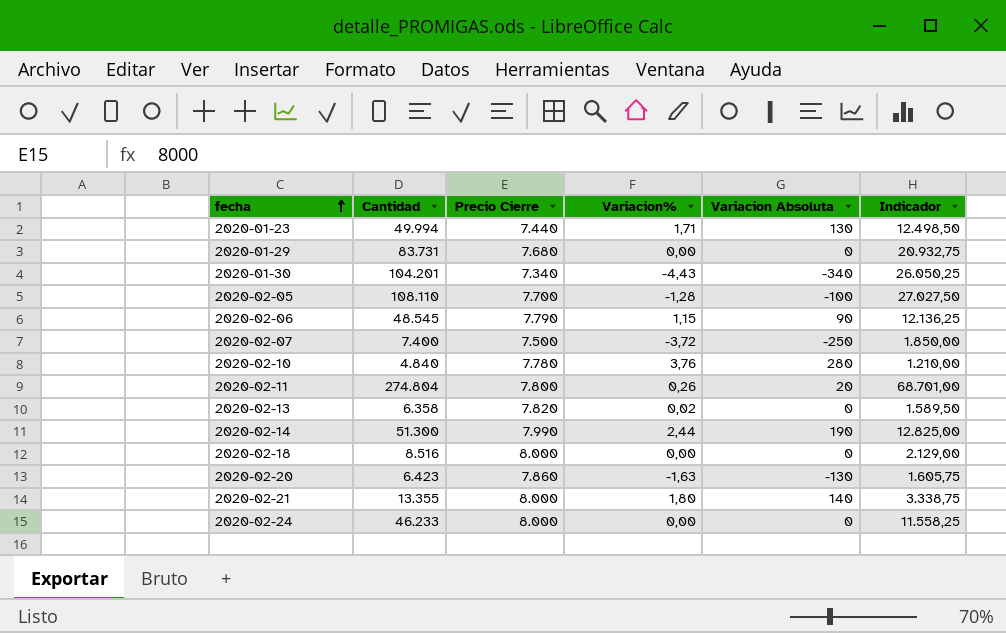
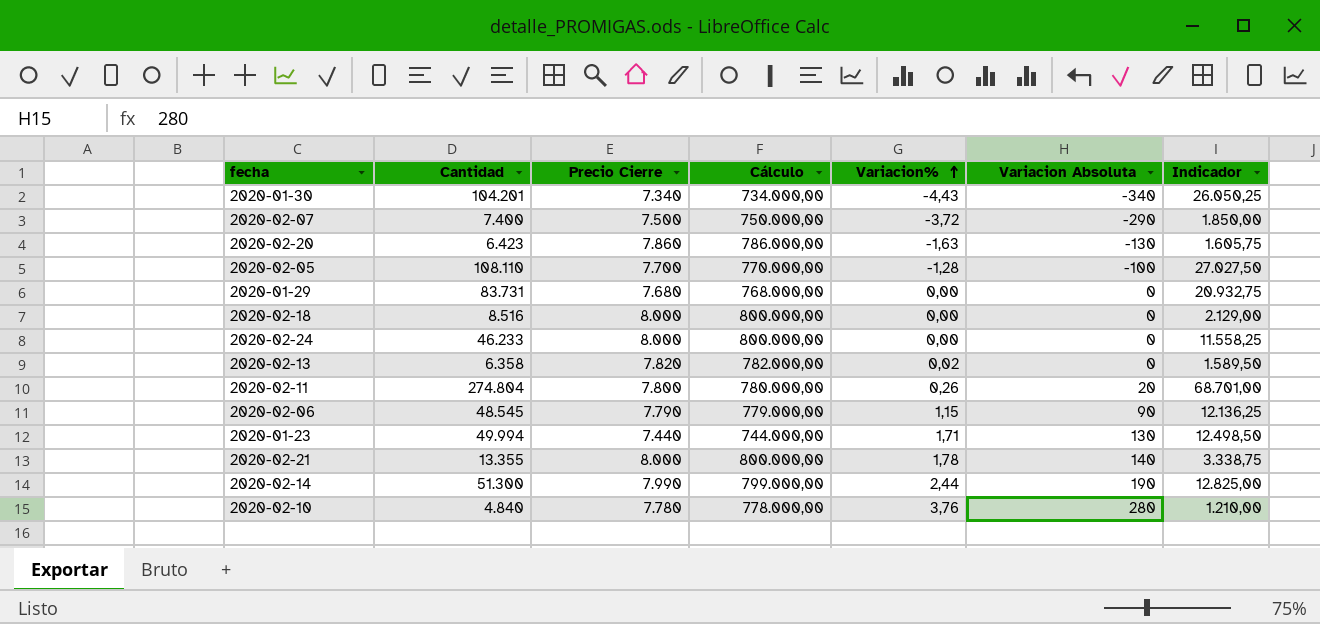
row order: fecha ascending -> Variacion% ascending
column Cálculo | formula: none -> [Precio Cierre] * 100
2020-02-07 | Variacion Absoluta: -250 -> -290
2020-02-21 | Variacion%: 1,80 -> 1,78

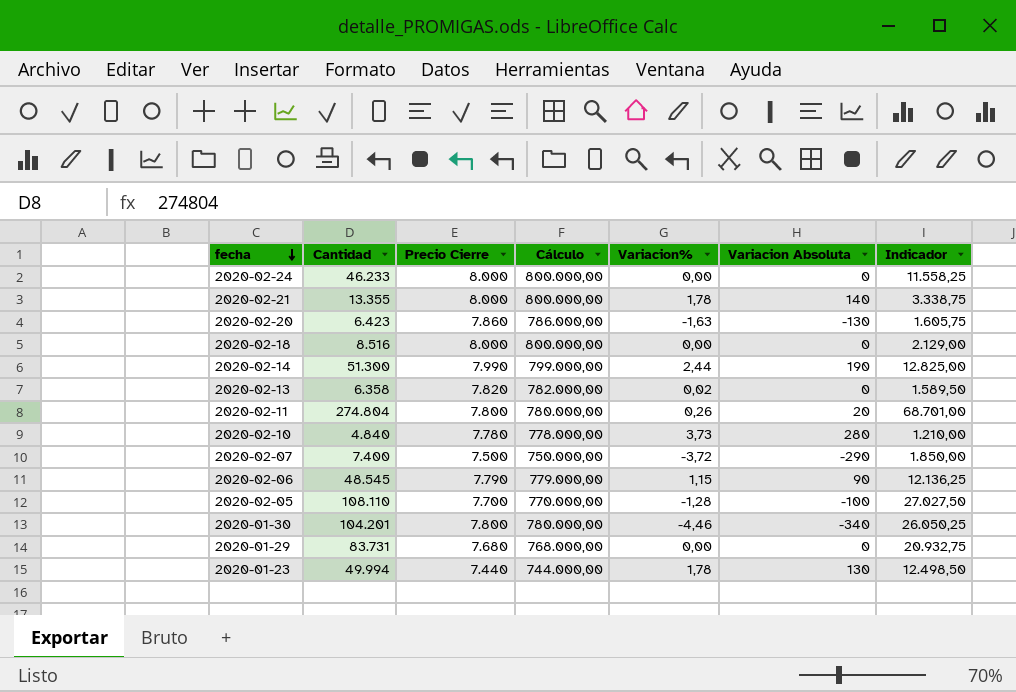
row order: Variacion% ascending -> fecha descending
2020-02-10 | Variacion%: 3,76 -> 3,73
2020-01-30 | Precio Cierre: 7.340 -> 7.800
2020-01-30 | Cálculo: 734.000,00 -> 780.000,00
2020-01-30 | Variacion%: -4,43 -> -4,46
2020-01-23 | Variacion%: 1,71 -> 1,78

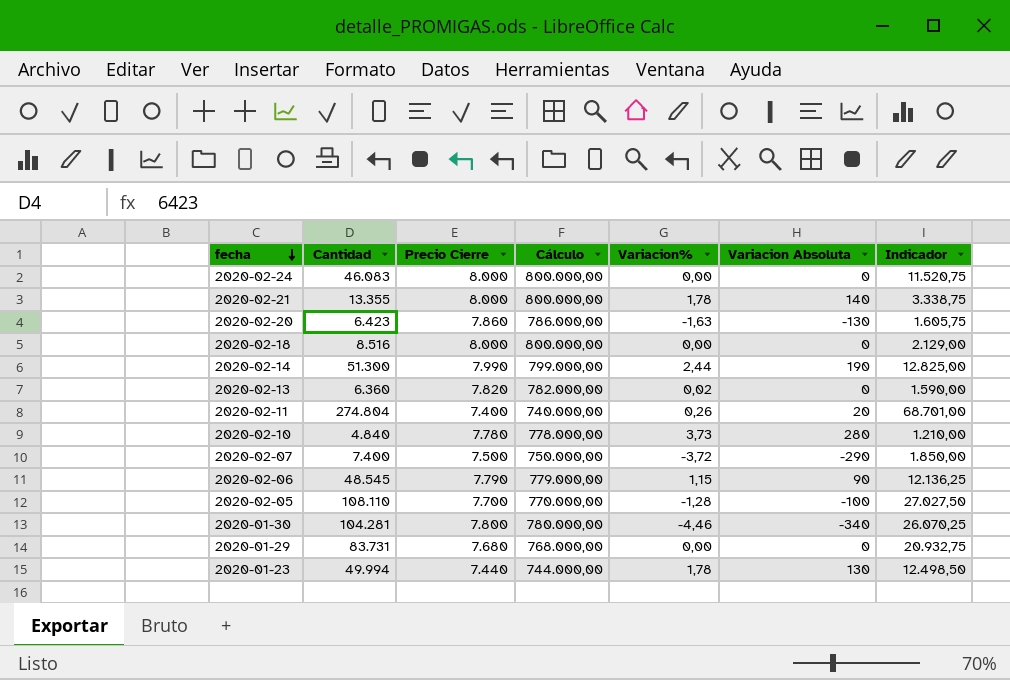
2020-02-24 | Cantidad: 46.233 -> 46.083
2020-02-24 | Indicador: 11.558,25 -> 11.520,75
2020-02-13 | Cantidad: 6.358 -> 6.360
2020-02-13 | Indicador: 1.589,50 -> 1.590,00
2020-02-11 | Precio Cierre: 7.800 -> 7.400
2020-02-11 | Cálculo: 780.000,00 -> 740.000,00
2020-01-30 | Cantidad: 104.201 -> 104.281
2020-01-30 | Indicador: 26.050,25 -> 26.070,25

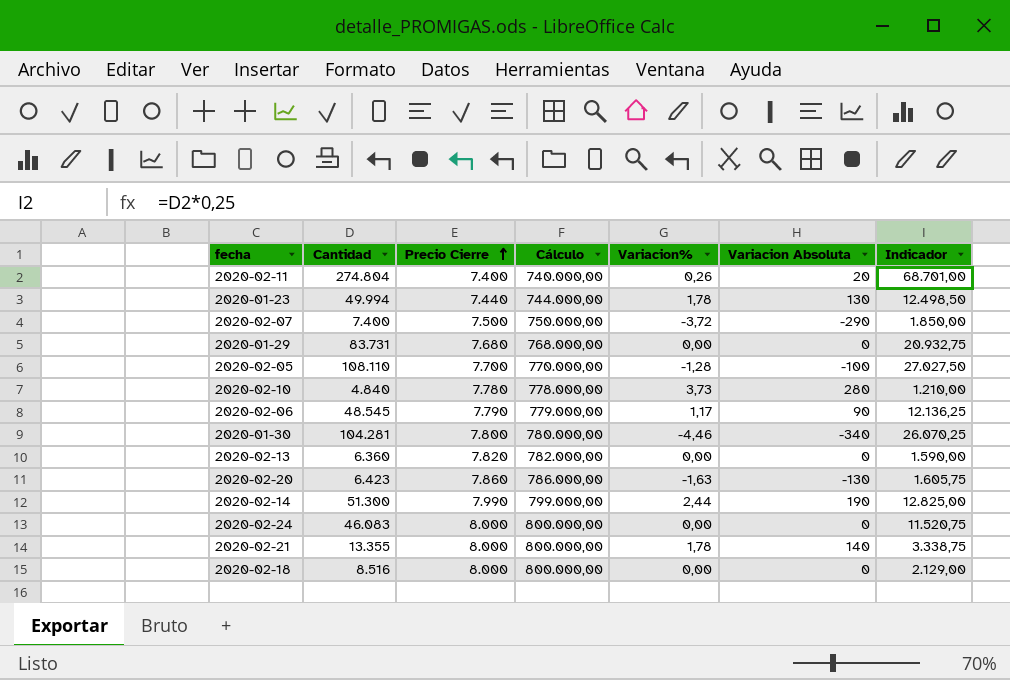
row order: fecha descending -> Precio Cierre ascending
2020-02-06 | Variacion%: 1,15 -> 1,17
2020-02-13 | Variacion%: 0,02 -> 0,00

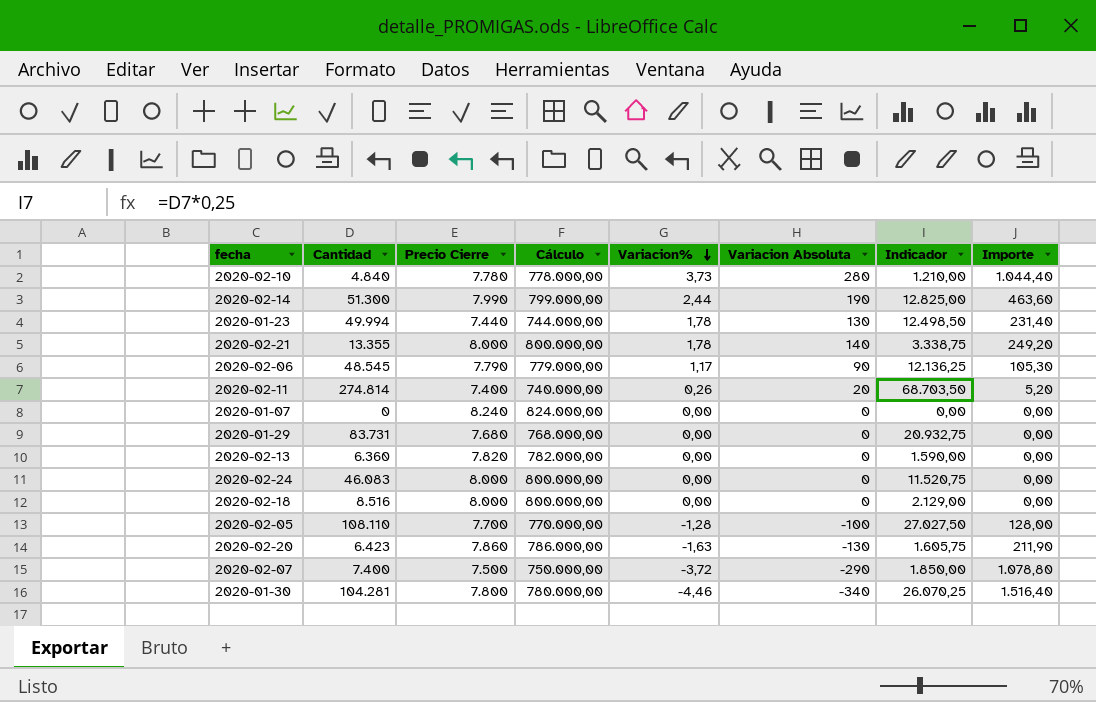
row order: Precio Cierre ascending -> Variacion% descending
column Importe | formula: none -> [Variacion%] * [Variacion Absoluta]
2020-02-11 | Cantidad: 274.804 -> 274.814
2020-02-11 | Indicador: 68.701,00 -> 68.703,50
row 2020-01-07: none -> 0 | 8.240 | 824.000,00 | 0,00 | 0 | 0,00 | 0,00

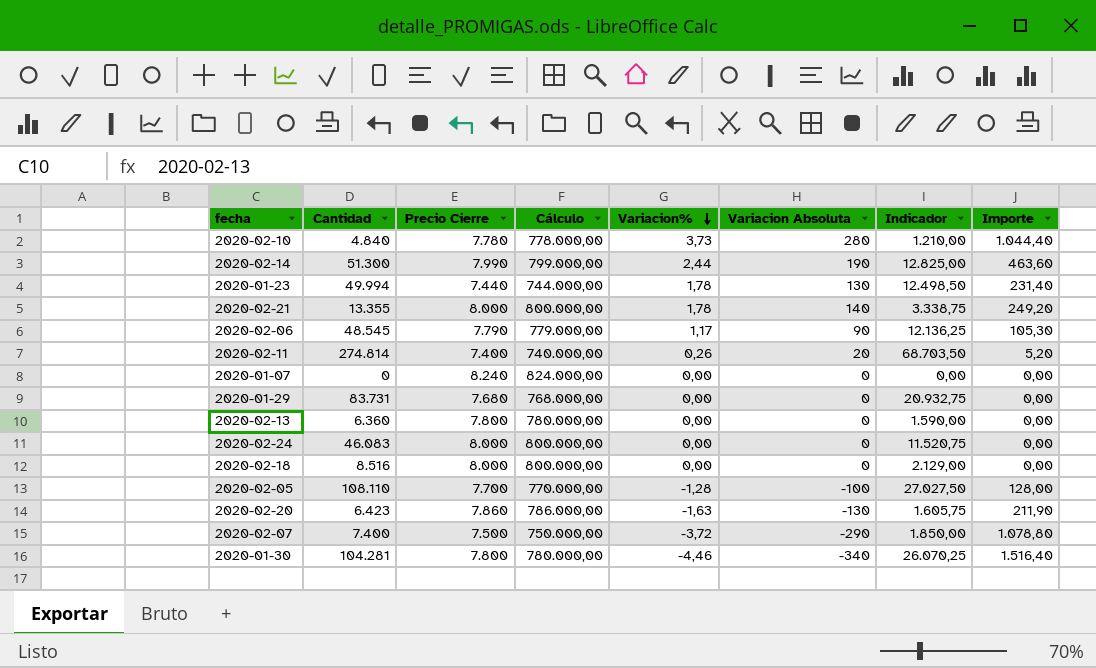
2020-02-13 | Precio Cierre: 7.820 -> 7.800
2020-02-13 | Cálculo: 782.000,00 -> 780.000,00

